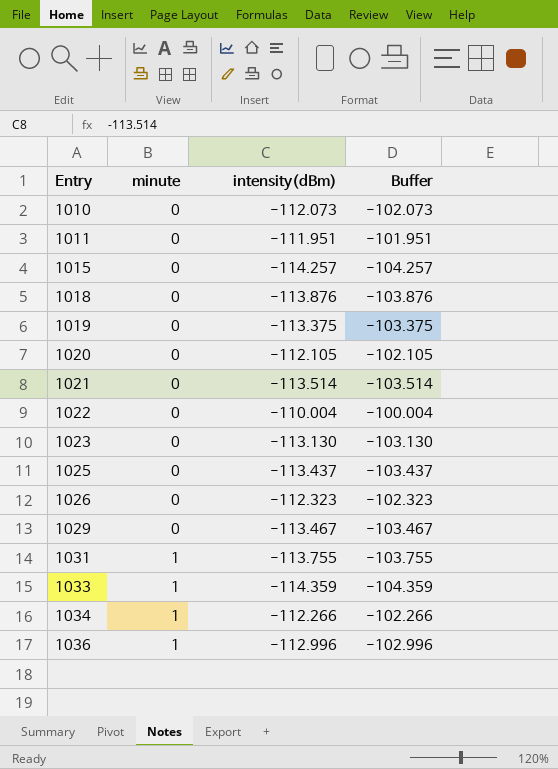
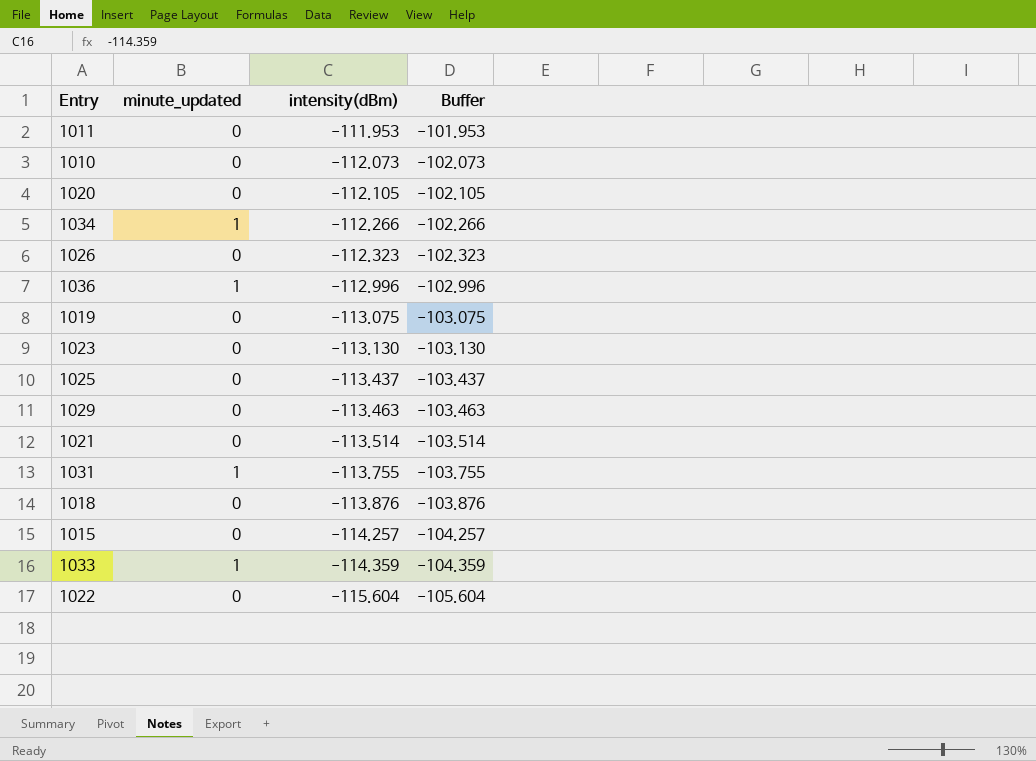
row order: Entry ascending -> intensity(dBm) descending
column name: minute -> minute_updated
1011 | intensity(dBm): -111.951 -> -111.953
1011 | Buffer: -101.951 -> -101.953
1019 | intensity(dBm): -113.375 -> -113.075
1019 | Buffer: -103.375 -> -103.075
1029 | intensity(dBm): -113.467 -> -113.463
1029 | Buffer: -103.467 -> -103.463
1022 | intensity(dBm): -110.004 -> -115.604
1022 | Buffer: -100.004 -> -105.604

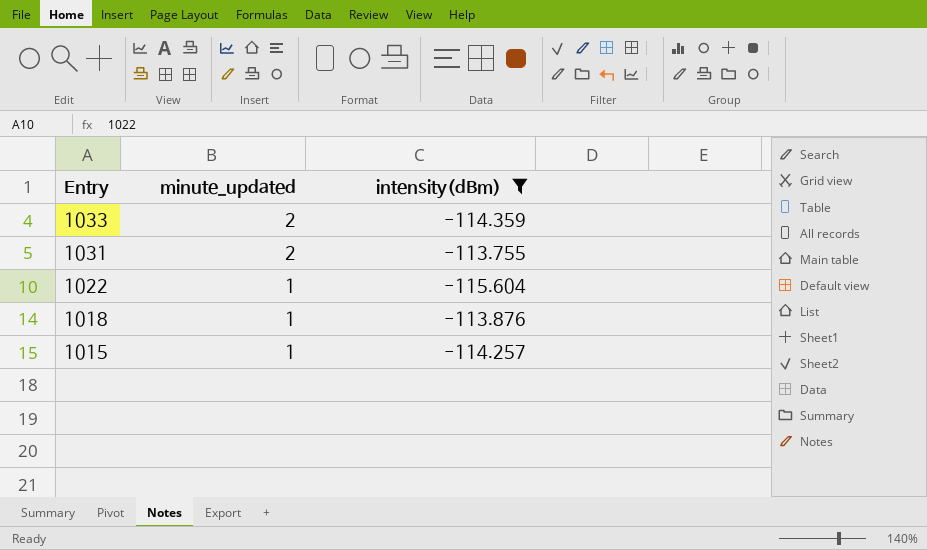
filter: none -> intensity(dBm) <= -113.755
row order: intensity(dBm) descending -> Entry descending
column Buffer | formula: [intensity(dBm)] + 10 -> none
1033 | minute_updated: 1 -> 2
1031 | minute_updated: 1 -> 2
1022 | minute_updated: 0 -> 1
1018 | minute_updated: 0 -> 1
1015 | minute_updated: 0 -> 1

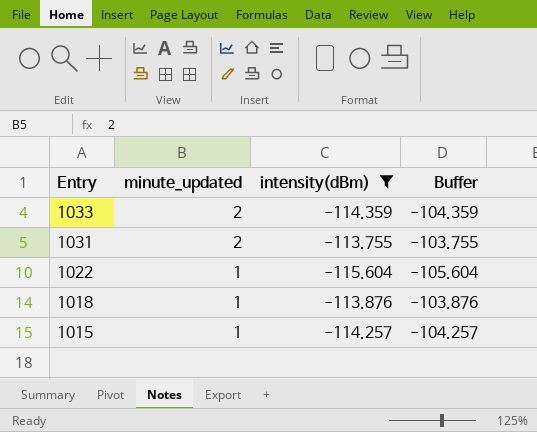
column Buffer | formula: none -> [intensity(dBm)] + 10

